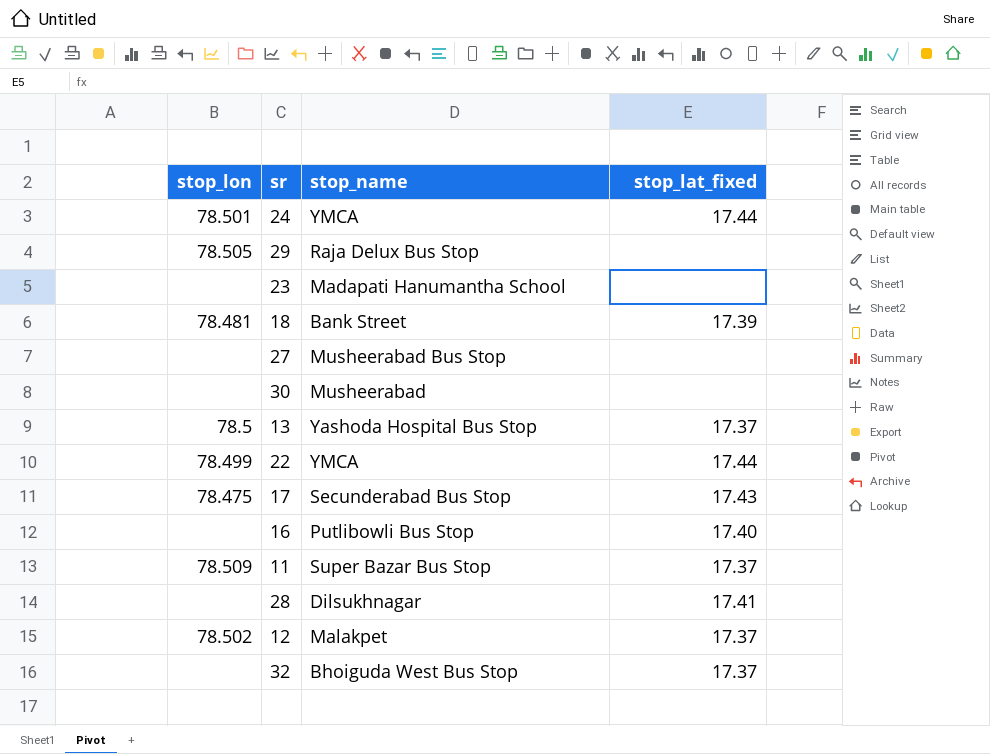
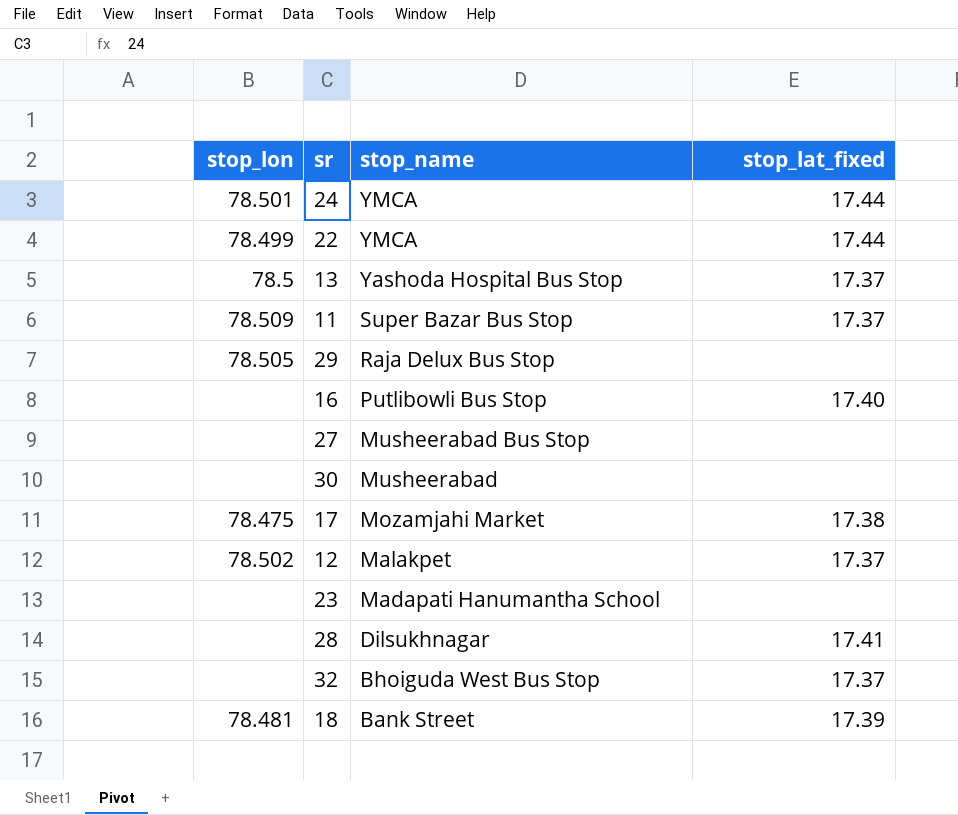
row order: none -> stop_name descending
17 | stop_name: Secunderabad Bus Stop -> Mozamjahi Market
17 | stop_lat_fixed: 17.43 -> 17.38

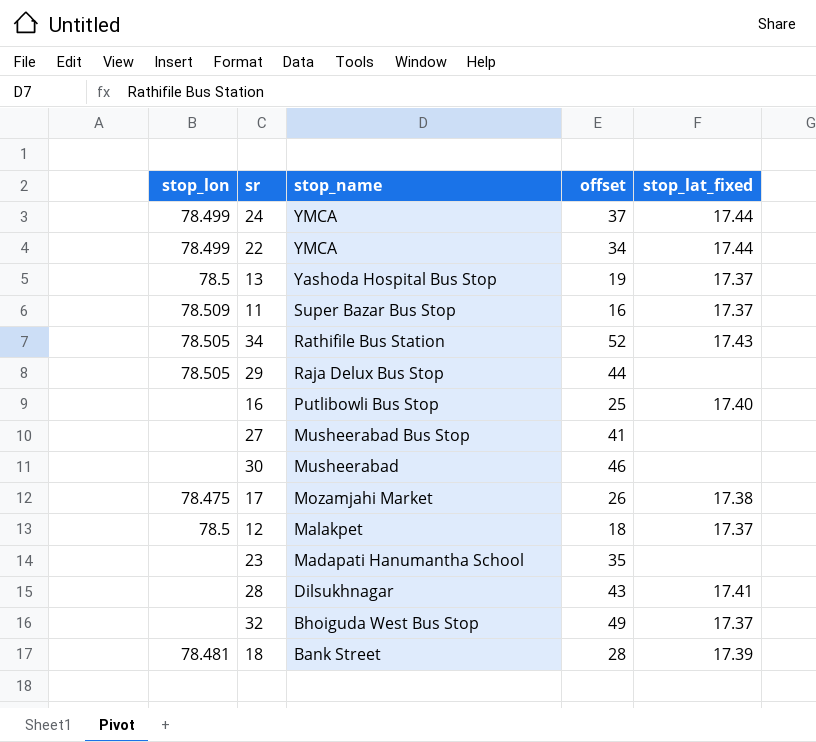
column offset | position: none -> 4
24 | stop_lon: 78.501 -> 78.499
row 34: none -> 78.505 | Rathifile Bus Station | 52 | 17.43
12 | stop_lon: 78.502 -> 78.5

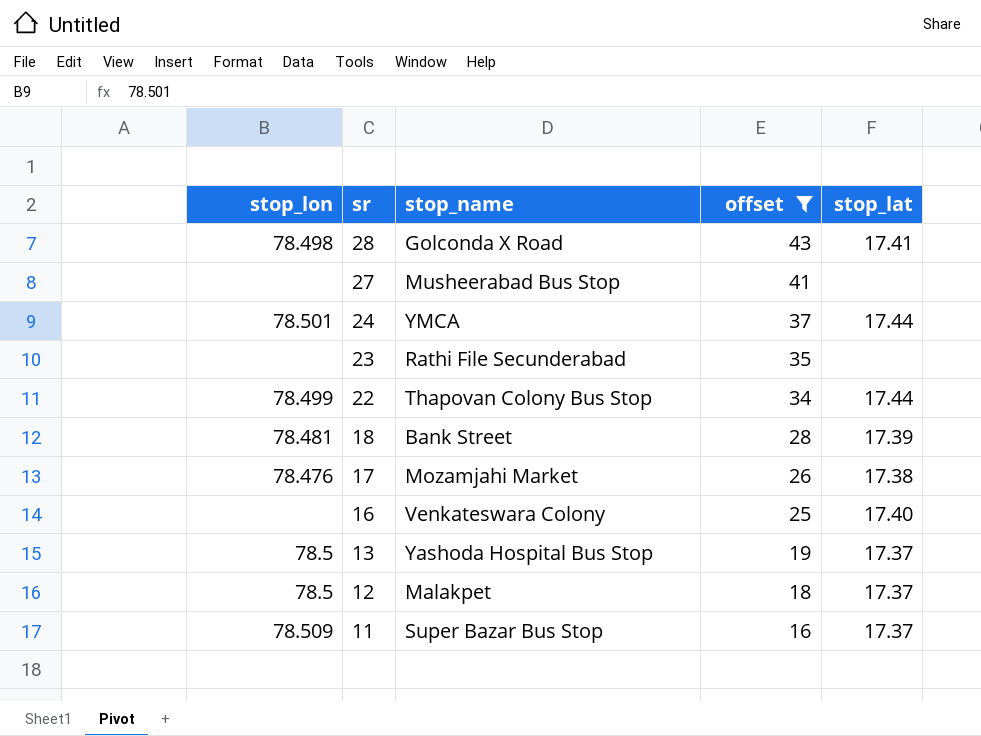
filter: none -> offset <= 43
row order: stop_name descending -> sr descending
column name: stop_lat_fixed -> stop_lat
28 | stop_lon: none -> 78.498
28 | stop_name: Dilsukhnagar -> Golconda X Road
24 | stop_lon: 78.499 -> 78.501
23 | stop_name: Madapati Hanumantha School -> Rathi File Secunderabad
22 | stop_name: YMCA -> Thapovan Colony Bus Stop
17 | stop_lon: 78.475 -> 78.476
16 | stop_name: Putlibowli Bus Stop -> Venkateswara Colony

